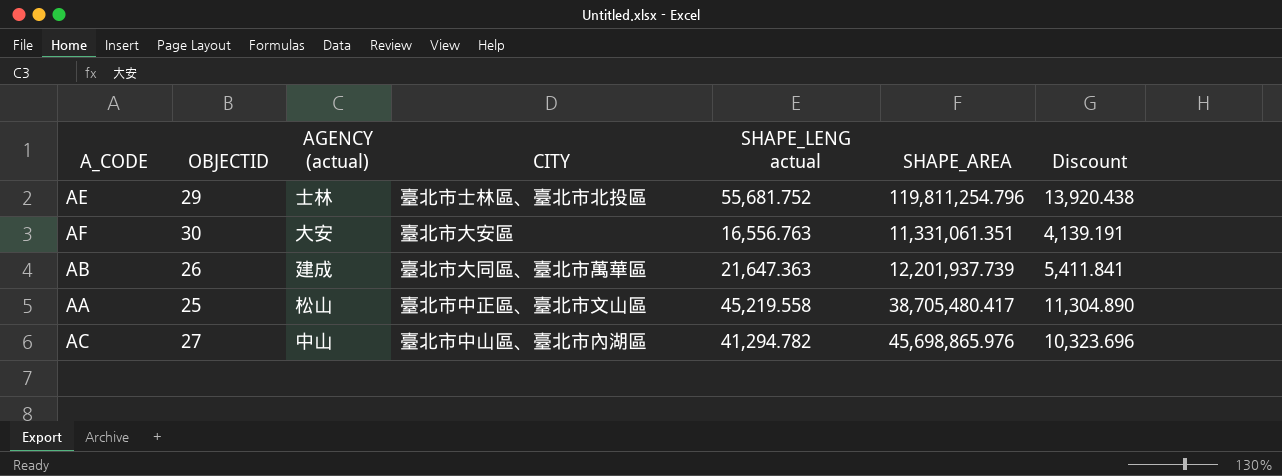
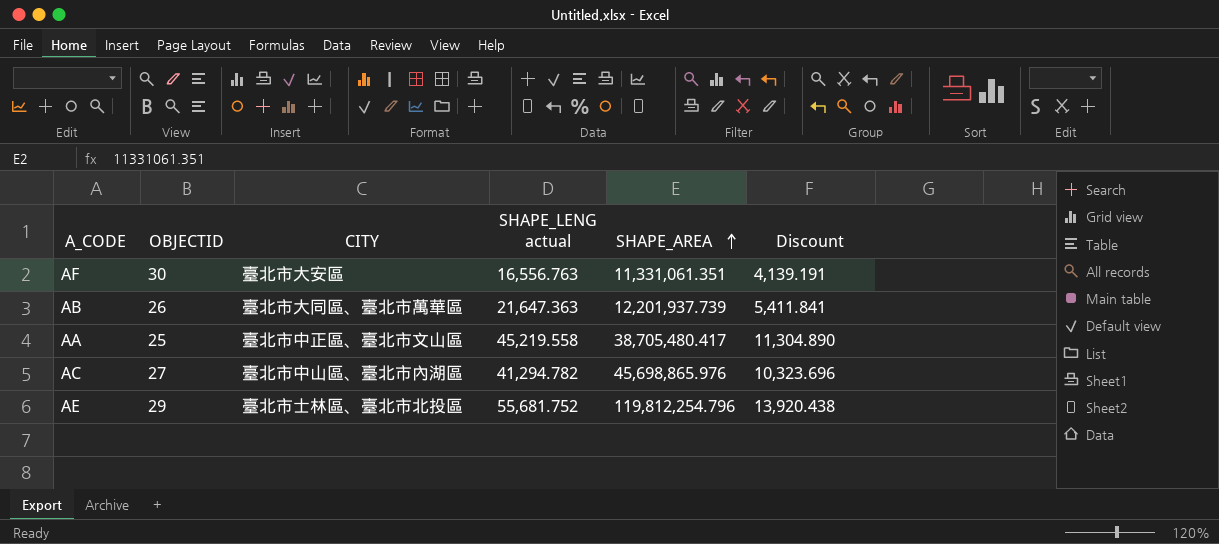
row order: none -> SHAPE_AREA ascending
column AGENCY (actual) | position: 3 -> none
AE | SHAPE_AREA: 119,811,254.796 -> 119,812,254.796

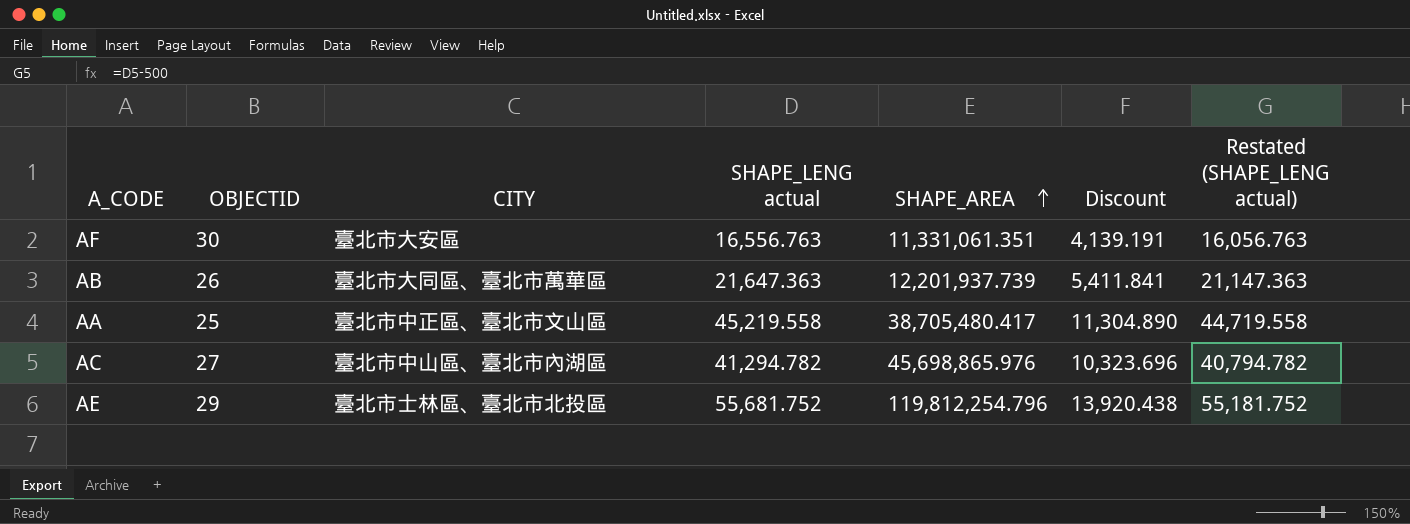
column Restated (SHAPE_LENG actual) | formula: none -> [SHAPE_LENG actual] - 500

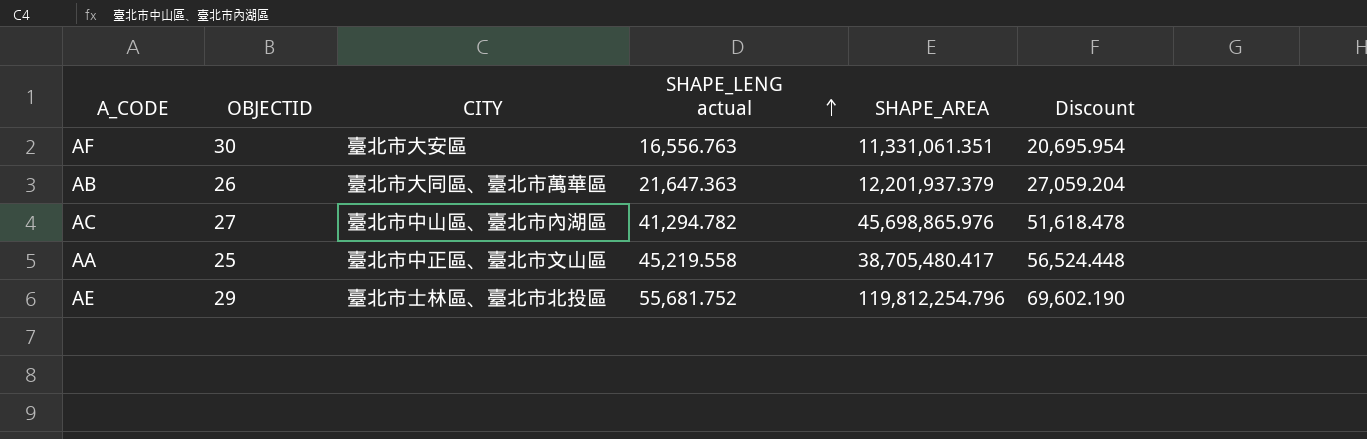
row order: SHAPE_AREA ascending -> SHAPE_LENG actual ascending
column Restated (SHAPE_LENG actual) | formula: [SHAPE_LENG actual] - 500 -> none
column Discount | formula: [SHAPE_LENG actual] * 0.25 -> [SHAPE_LENG actual] * 1.25
AB | SHAPE_AREA: 12,201,937.739 -> 12,201,937.379

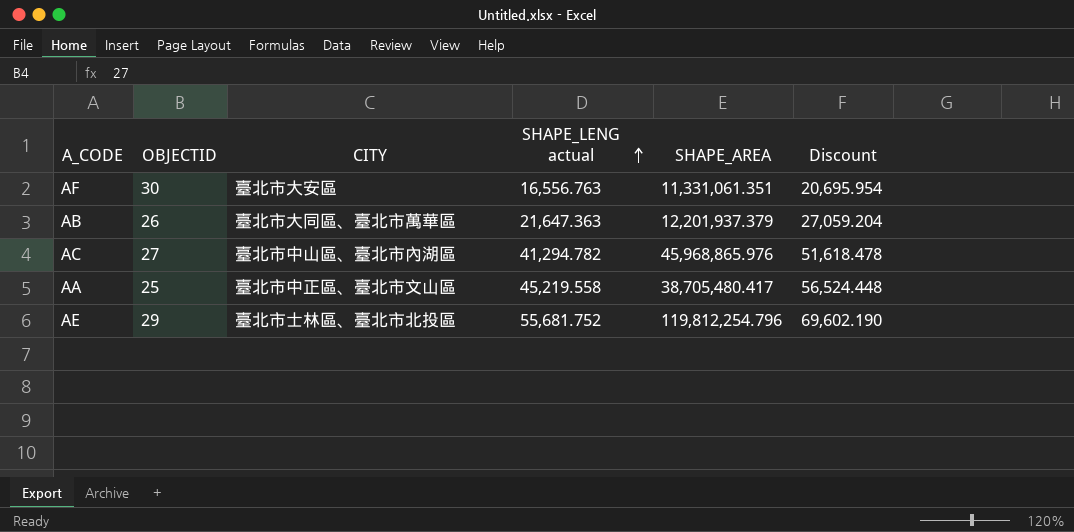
AC | SHAPE_AREA: 45,698,865.976 -> 45,968,865.976

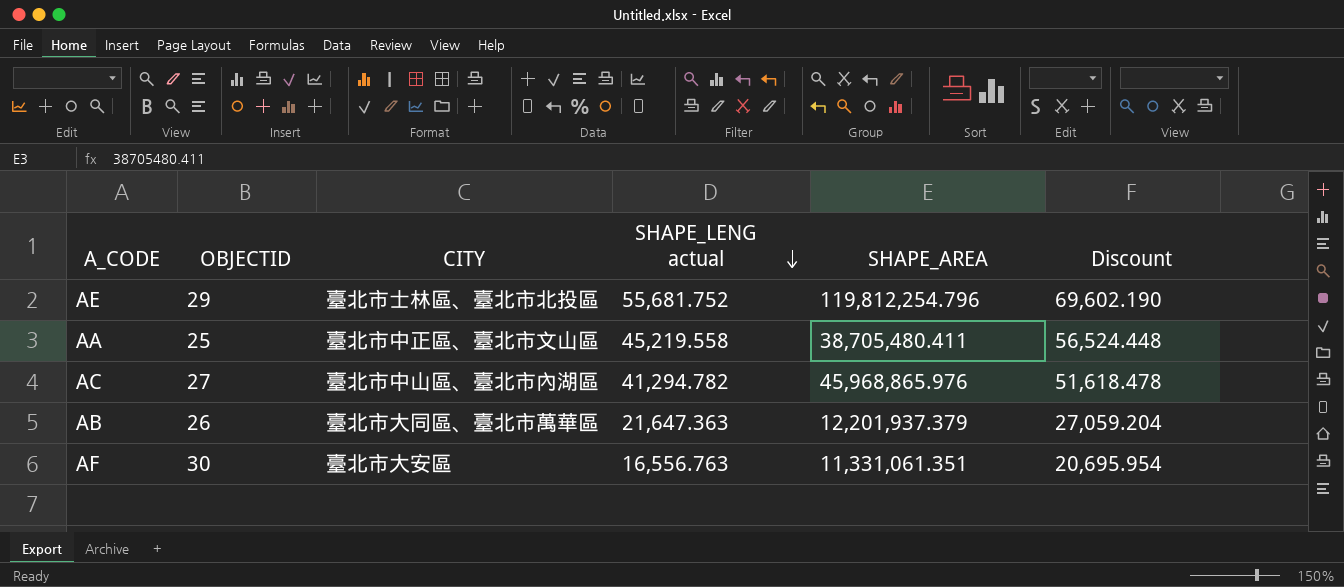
row order: SHAPE_LENG actual ascending -> SHAPE_LENG actual descending
AA | SHAPE_AREA: 38,705,480.417 -> 38,705,480.411

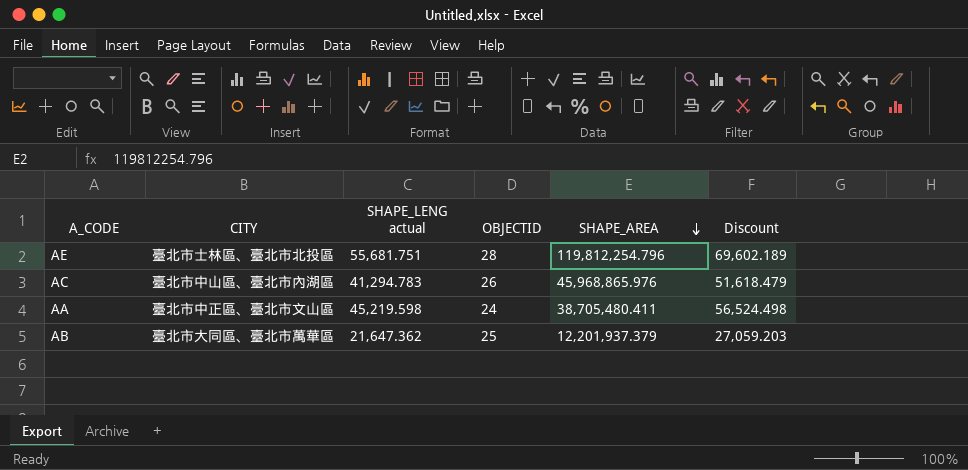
row order: SHAPE_LENG actual descending -> SHAPE_AREA descending
column OBJECTID | position: 2 -> 4
row AF: 30 | 臺北市大安區 | 16,556.763 | 11,331,061.351 | 20,695.954 -> none
AE | SHAPE_LENG actual: 55,681.752 -> 55,681.751
AE | OBJECTID: 29 -> 28
AE | Discount: 69,602.190 -> 69,602.189
AC | SHAPE_LENG actual: 41,294.782 -> 41,294.783
AC | OBJECTID: 27 -> 26
AC | Discount: 51,618.478 -> 51,618.479
AA | SHAPE_LENG actual: 45,219.558 -> 45,219.598
AA | OBJECTID: 25 -> 24
AA | Discount: 56,524.448 -> 56,524.498
AB | SHAPE_LENG actual: 21,647.363 -> 21,647.362
AB | OBJECTID: 26 -> 25
AB | Discount: 27,059.204 -> 27,059.203

